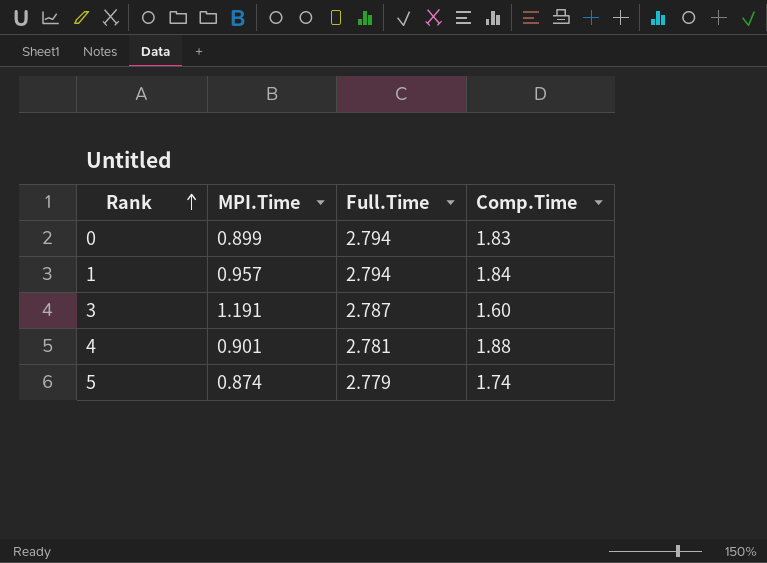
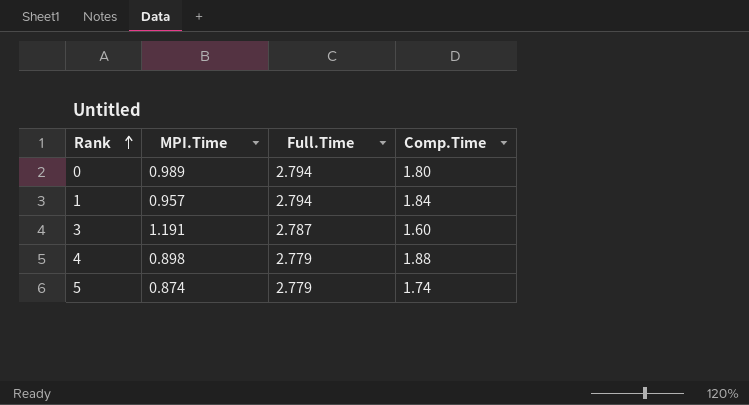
0 | MPI.Time: 0.899 -> 0.989
0 | Comp.Time: 1.83 -> 1.80
4 | MPI.Time: 0.901 -> 0.898
4 | Full.Time: 2.781 -> 2.779

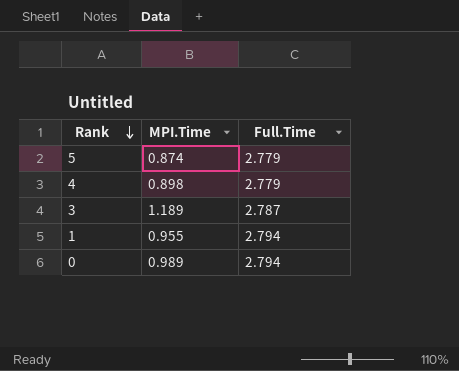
row order: Rank ascending -> Rank descending
column Comp.Time | position: 4 -> none
3 | MPI.Time: 1.191 -> 1.189
1 | MPI.Time: 0.957 -> 0.955

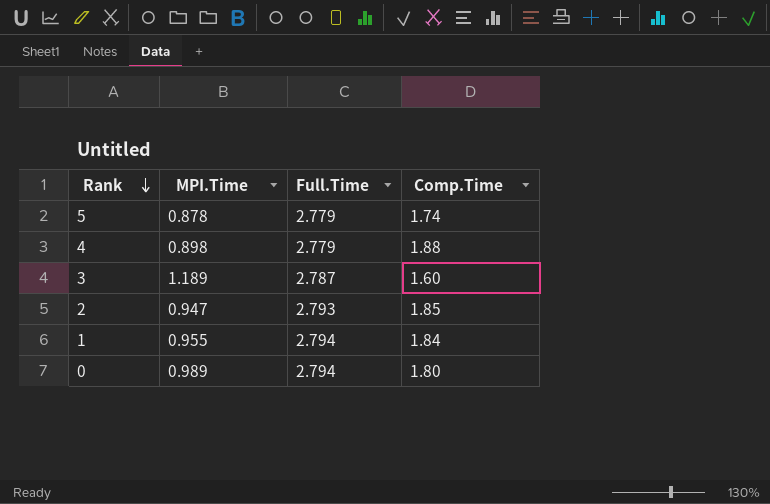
column Comp.Time | position: none -> 4
5 | MPI.Time: 0.874 -> 0.878
row 2: none -> 0.947 | 2.793 | 1.85

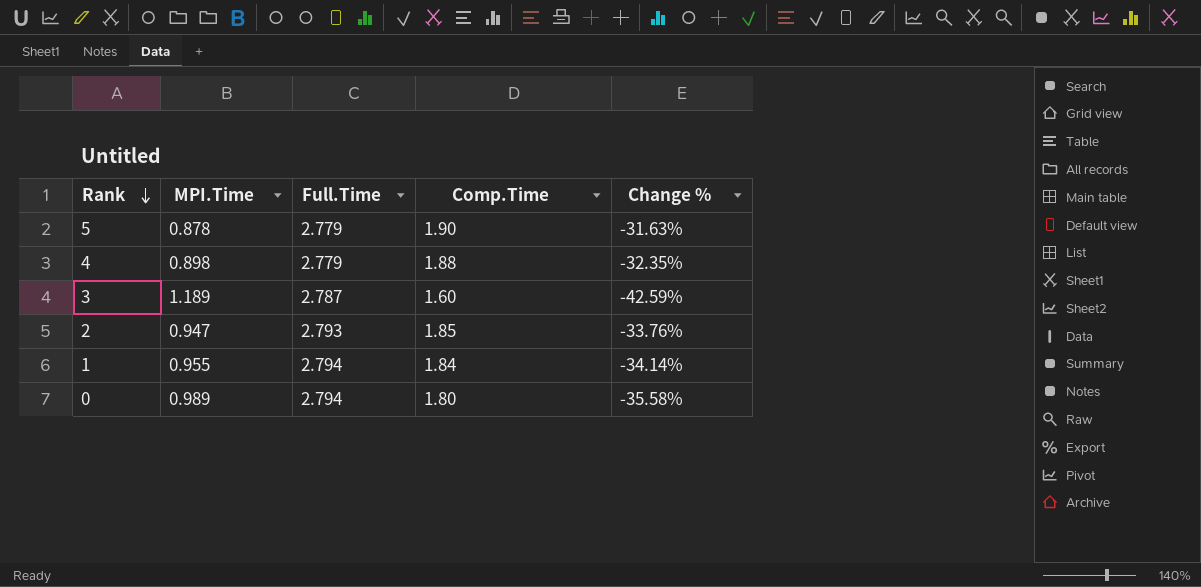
column Change % | formula: none -> ([Comp.Time] - [Full.Time]) / [Full.Time]
5 | Comp.Time: 1.74 -> 1.90

